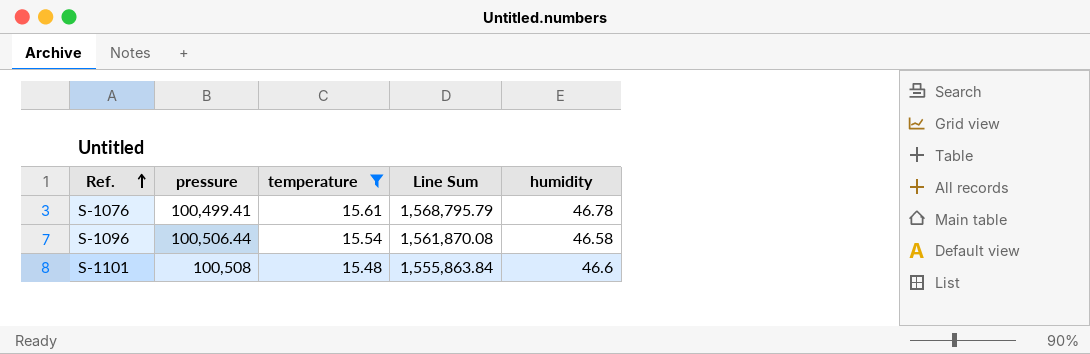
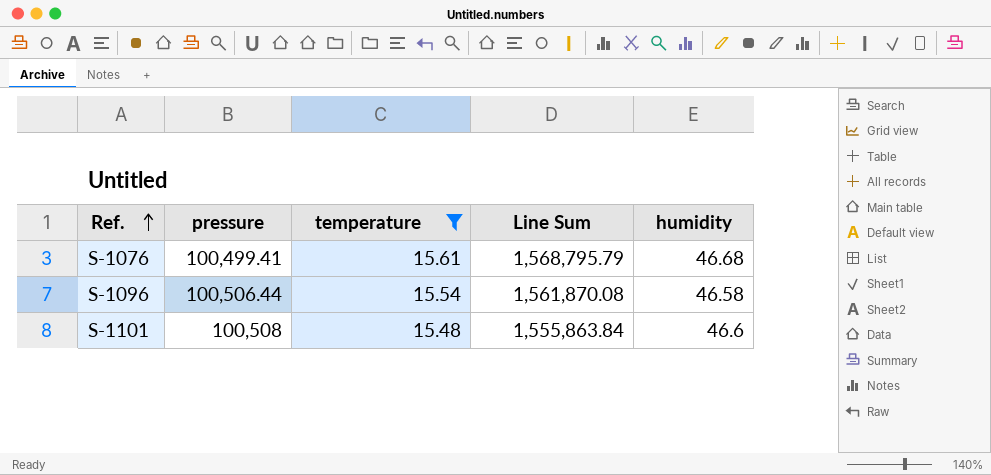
S-1076 | humidity: 46.78 -> 46.68

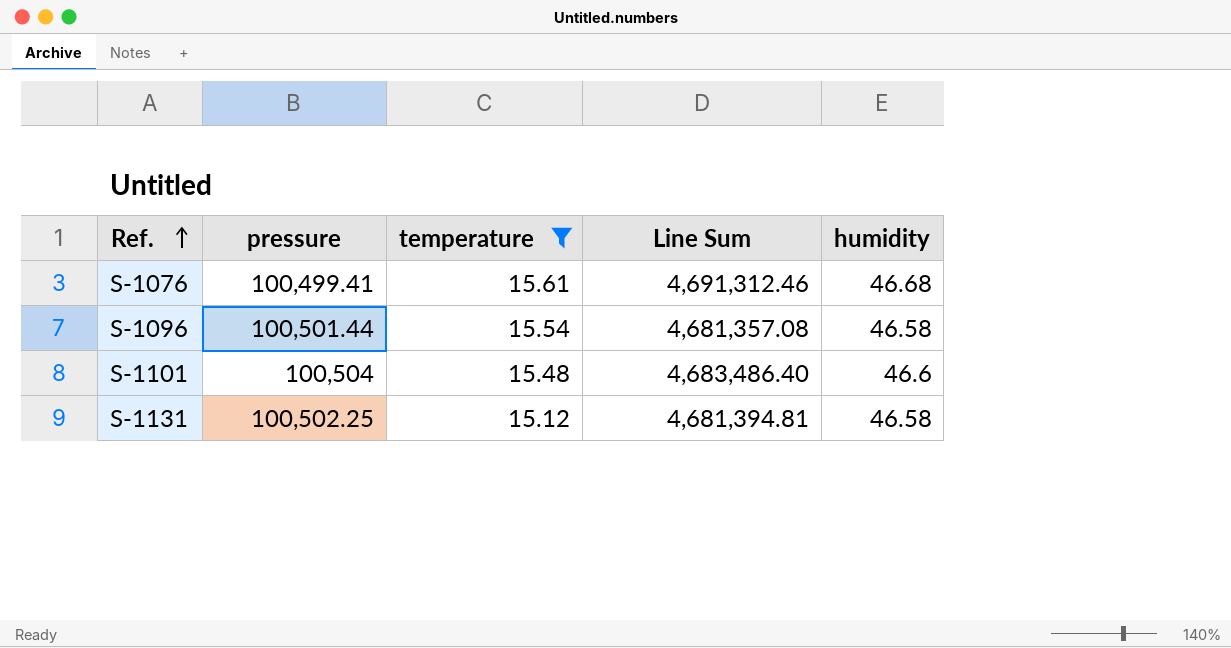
column Line Sum | formula: [pressure] * [temperature] -> [pressure] * [humidity]
S-1096 | pressure: 100,506.44 -> 100,501.44
S-1101 | pressure: 100,508 -> 100,504
row S-1131: none -> 100,502.25 | 15.12 | 4,681,394.81 | 46.58

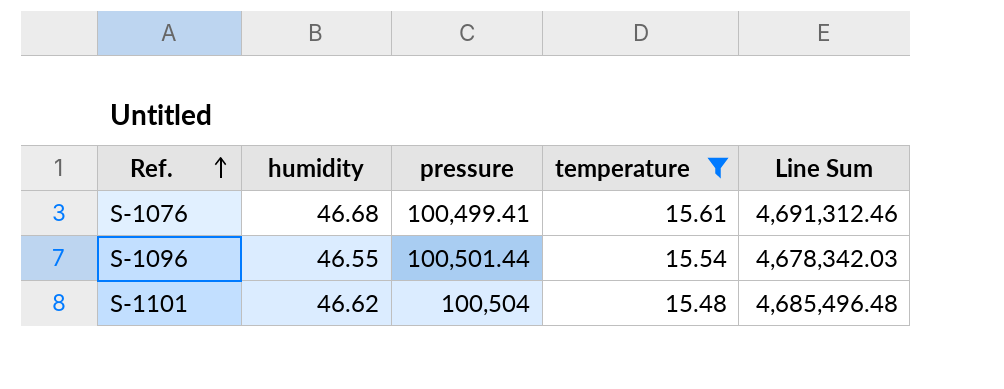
column humidity | position: 5 -> 2
row S-1131: 100,502.25 | 15.12 | 4,681,394.81 | 46.58 -> none
S-1096 | humidity: 46.58 -> 46.55
S-1096 | Line Sum: 4,681,357.08 -> 4,678,342.03
S-1101 | humidity: 46.6 -> 46.62
S-1101 | Line Sum: 4,683,486.40 -> 4,685,496.48

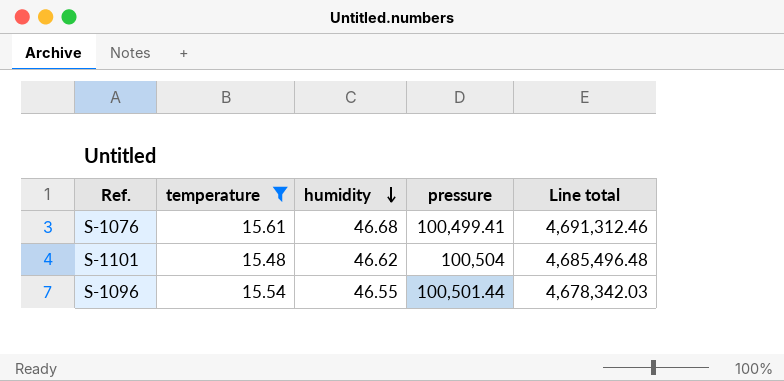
row order: Ref. ascending -> humidity descending
column temperature | position: 4 -> 2
column name: Line Sum -> Line total

